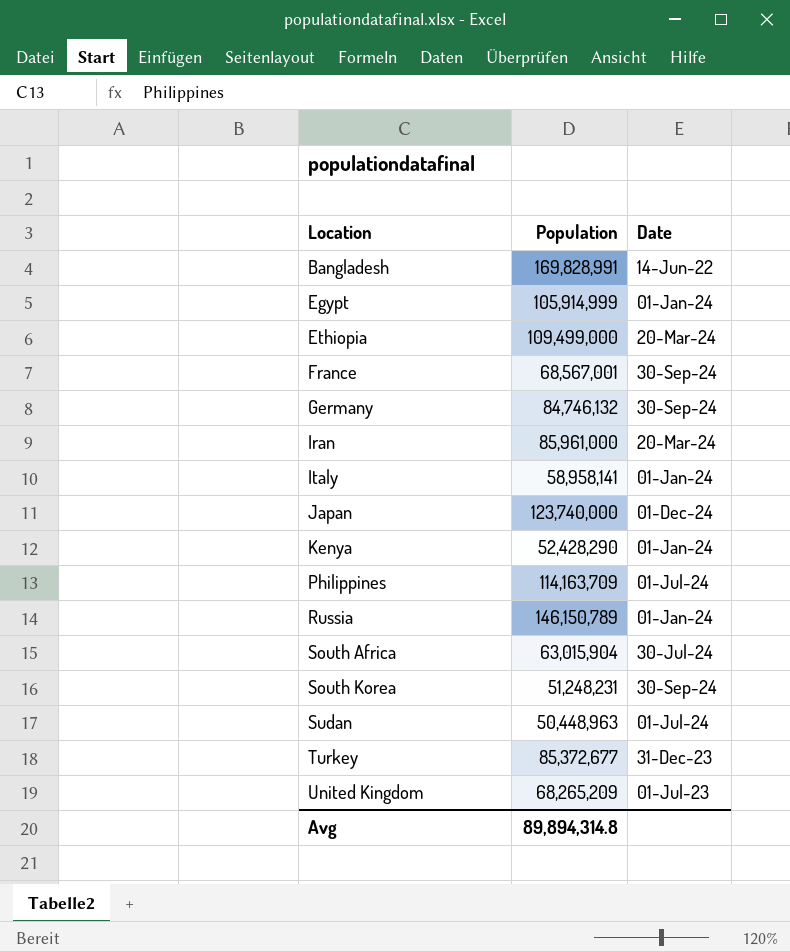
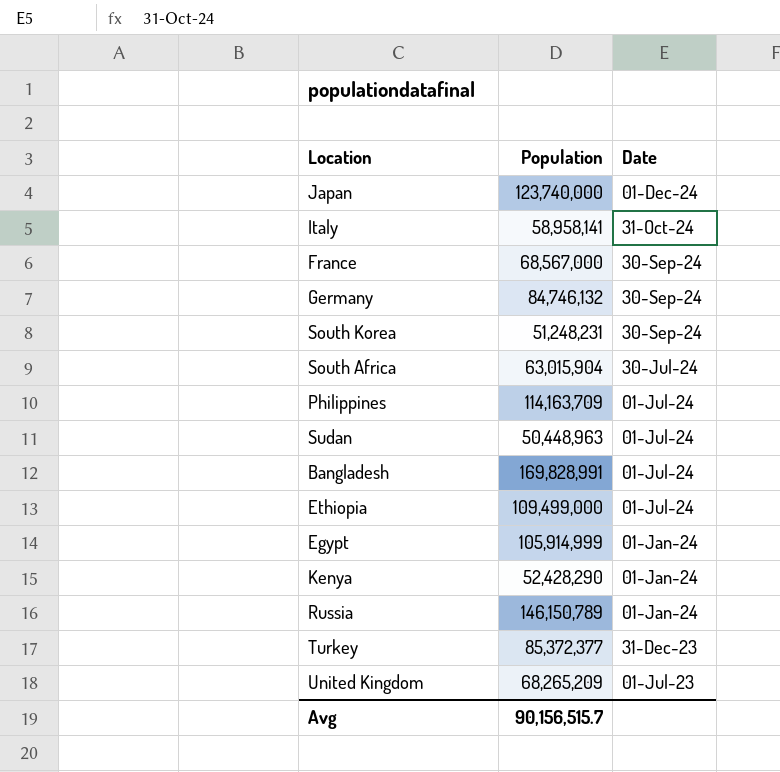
row order: Location ascending -> Date descending
row Iran: 85,961,000 | 20-Mar-24 -> none
Italy | Date: 01-Jan-24 -> 31-Oct-24
France | Population: 68,567,001 -> 68,567,000
Bangladesh | Date: 14-Jun-22 -> 01-Jul-24
Ethiopia | Date: 20-Mar-24 -> 01-Jul-24
Turkey | Population: 85,372,677 -> 85,372,377
Avg | Population: 89,894,314.8 -> 90,156,515.7

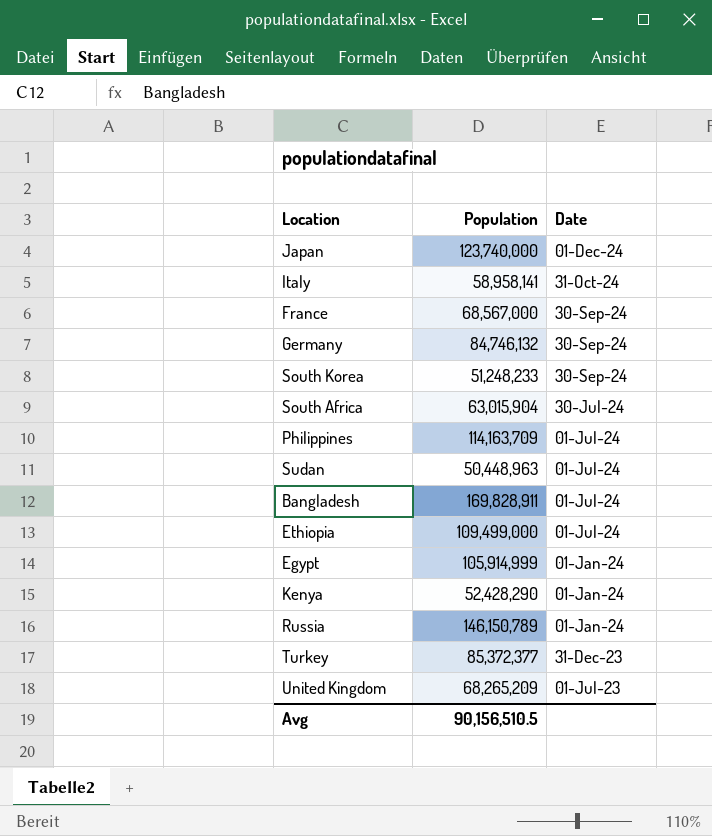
South Korea | Population: 51,248,231 -> 51,248,233
Bangladesh | Population: 169,828,991 -> 169,828,911
Avg | Population: 90,156,515.7 -> 90,156,510.5

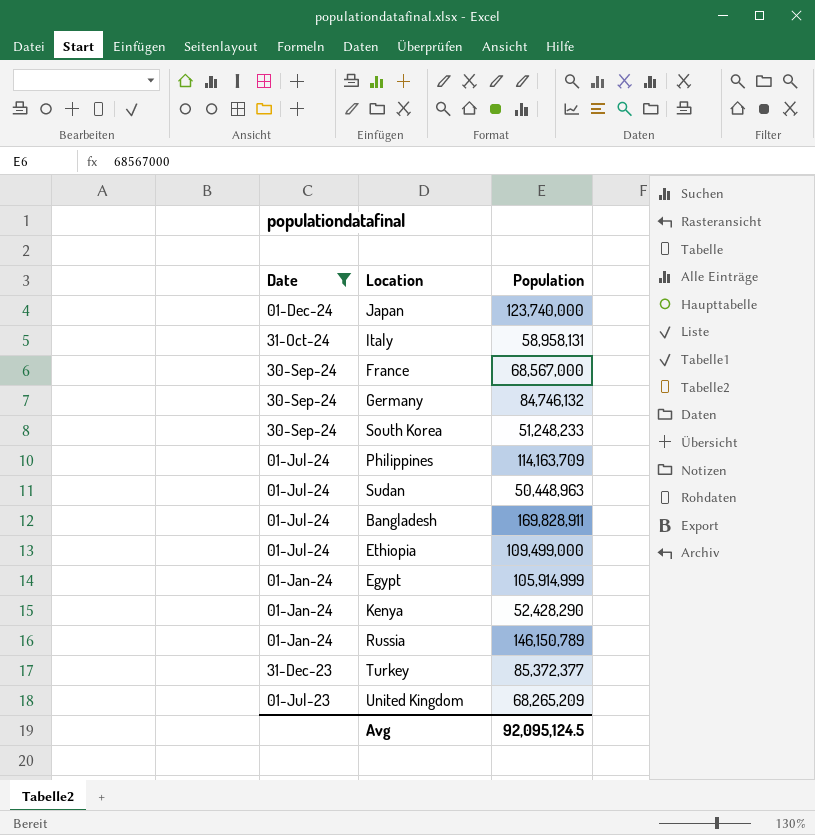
filter: none -> Date != 30-Jul-24
column Date | position: 3 -> 1
Italy | Population: 58,958,141 -> 58,958,131
Avg | Population: 90,156,510.5 -> 92,095,124.5

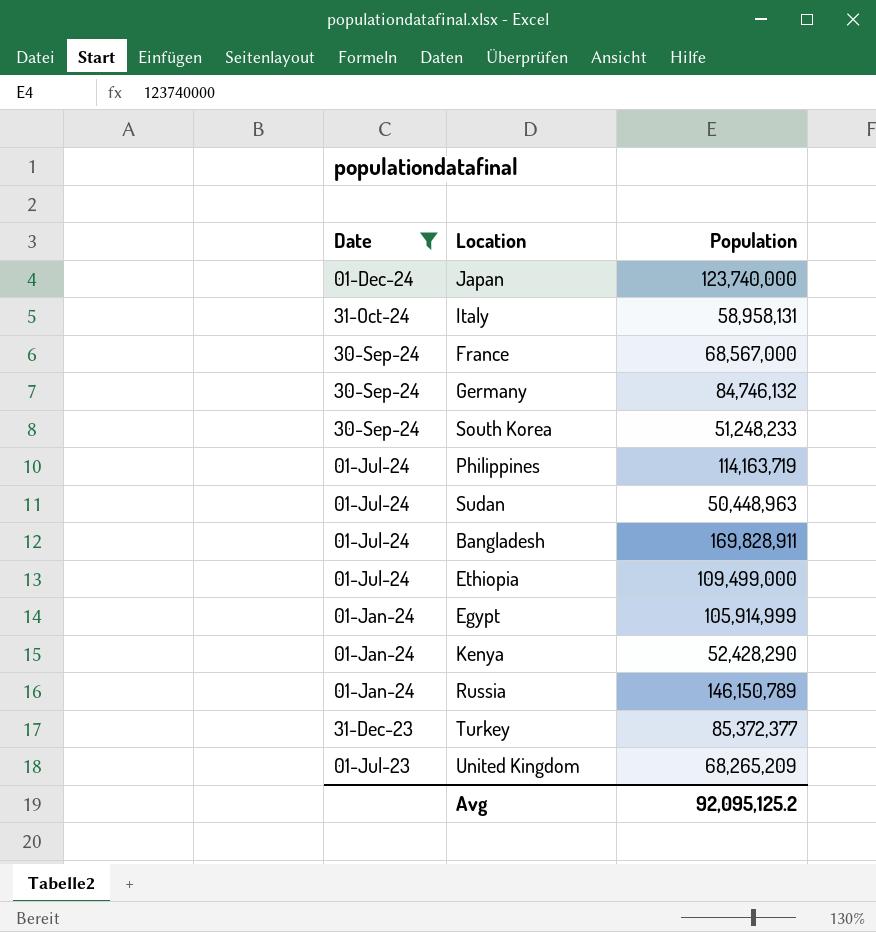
Philippines | Population: 114,163,709 -> 114,163,719
Avg | Population: 92,095,124.5 -> 92,095,125.2

